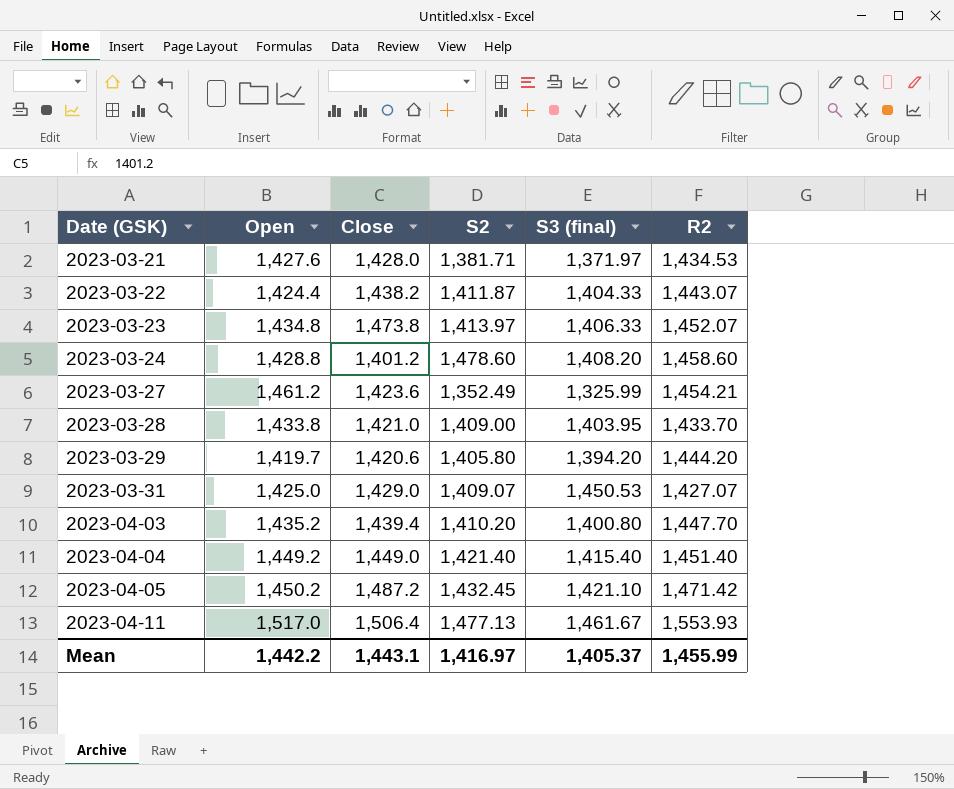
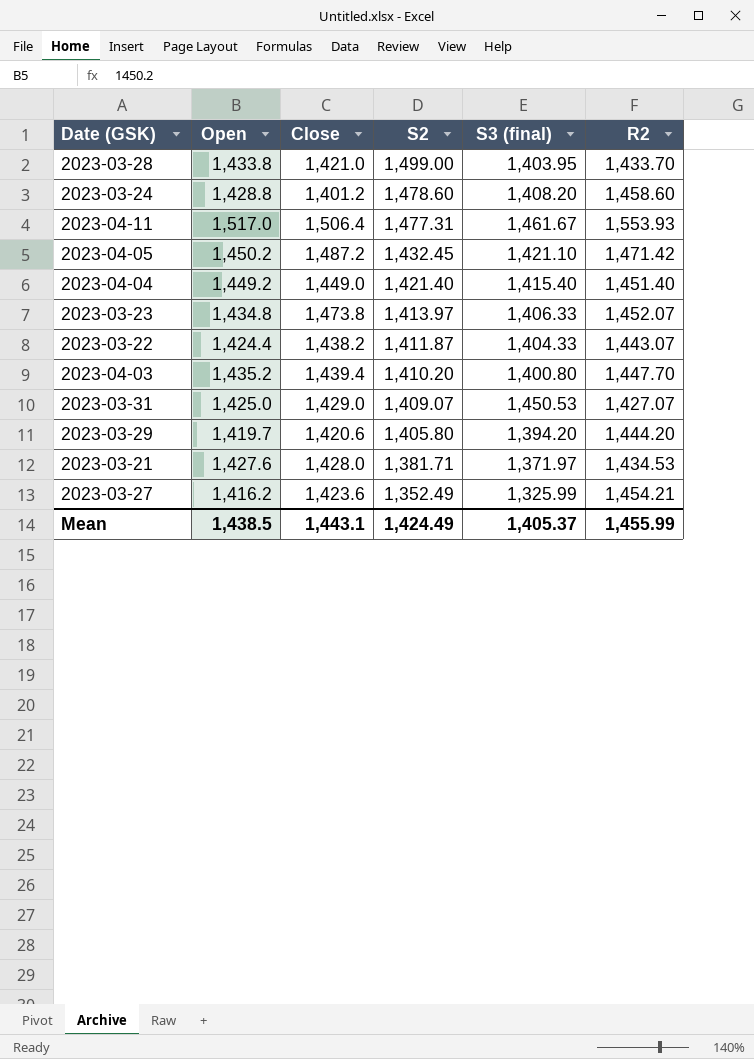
row order: Date (GSK) ascending -> S2 descending
2023-03-28 | S2: 1,409.00 -> 1,499.00
2023-04-11 | S2: 1,477.13 -> 1,477.31
2023-03-27 | Open: 1,461.2 -> 1,416.2
Mean | Open: 1,442.2 -> 1,438.5
Mean | S2: 1,416.97 -> 1,424.49

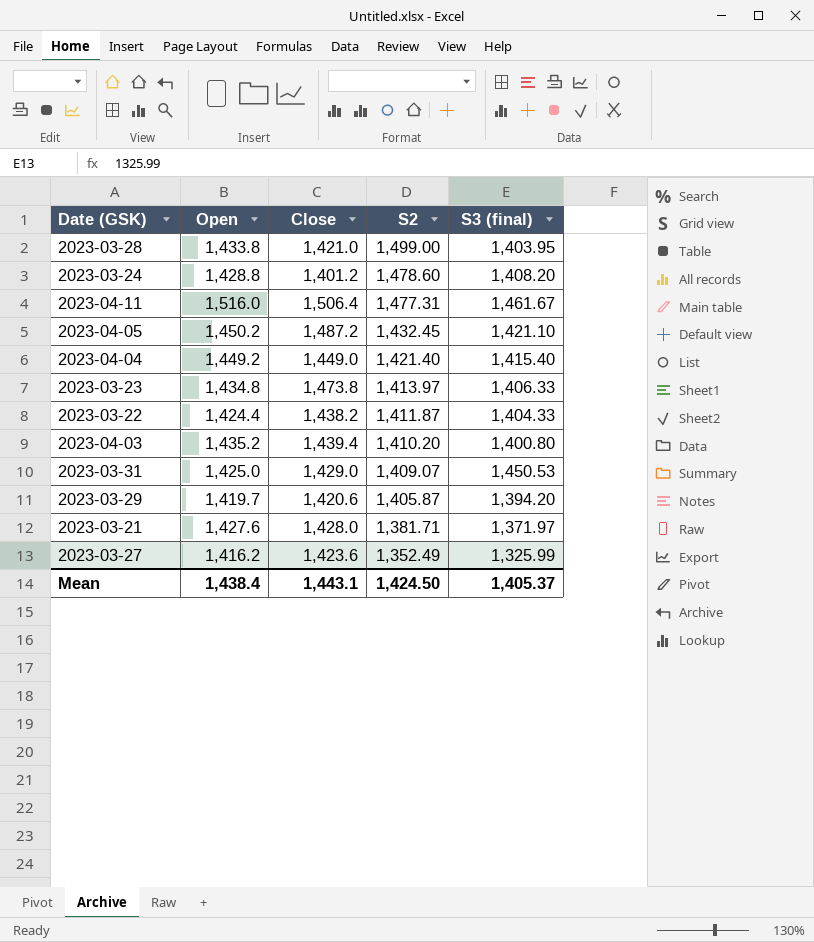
column R2 | position: 6 -> none
2023-04-11 | Open: 1,517.0 -> 1,516.0
2023-03-29 | S2: 1,405.80 -> 1,405.87
Mean | Open: 1,438.5 -> 1,438.4
Mean | S2: 1,424.49 -> 1,424.50

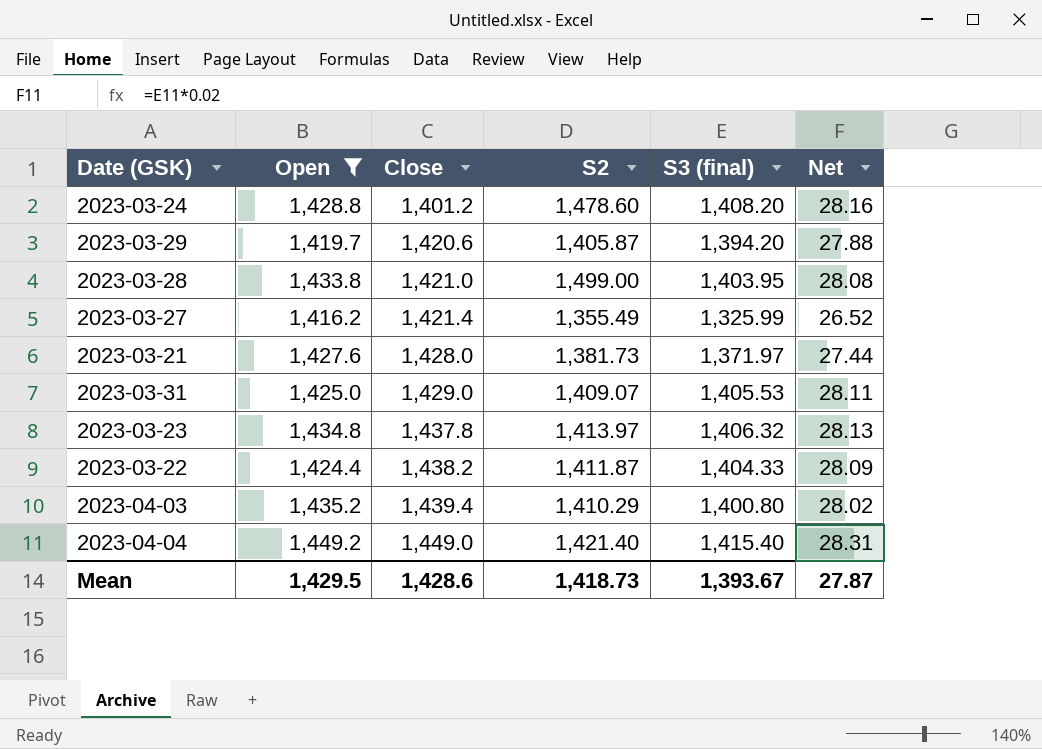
filter: none -> Open <= 1,449.2
row order: S2 descending -> Close ascending
column Net | formula: none -> [S3 (final)] * 0.02
2023-03-27 | Close: 1,423.6 -> 1,421.4
2023-03-27 | S2: 1,352.49 -> 1,355.49
2023-03-21 | S2: 1,381.71 -> 1,381.73
2023-03-31 | S3 (final): 1,450.53 -> 1,405.53
2023-03-23 | Close: 1,473.8 -> 1,437.8
2023-03-23 | S3 (final): 1,406.33 -> 1,406.32
2023-04-03 | S2: 1,410.20 -> 1,410.29
Mean | Open: 1,438.4 -> 1,429.5
Mean | Close: 1,443.1 -> 1,428.6
Mean | S2: 1,424.50 -> 1,418.73
Mean | S3 (final): 1,405.37 -> 1,393.67

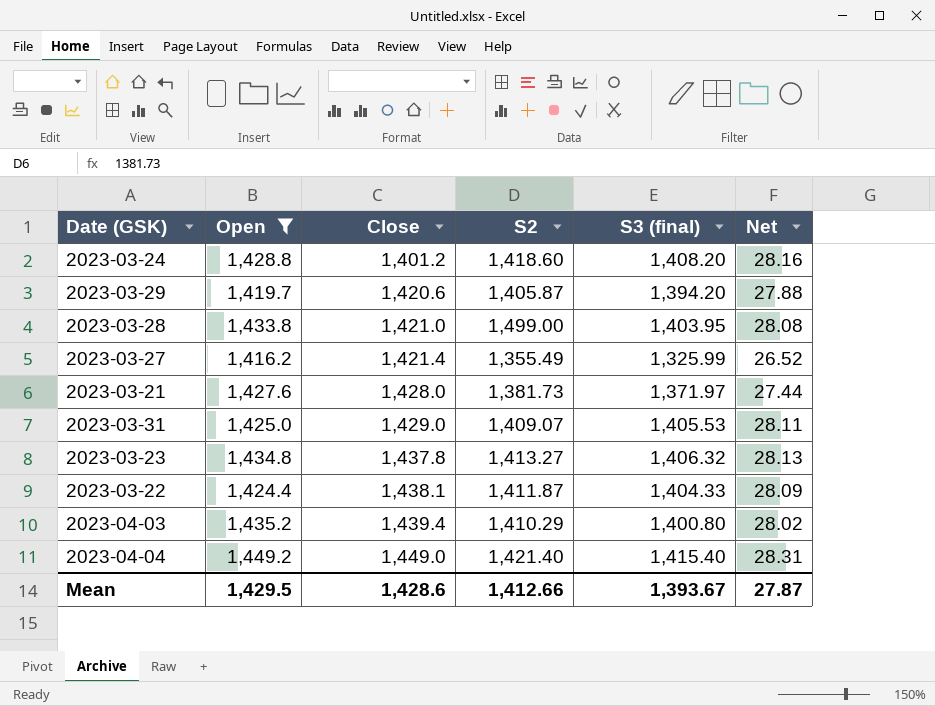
2023-03-24 | S2: 1,478.60 -> 1,418.60
2023-03-23 | S2: 1,413.97 -> 1,413.27
2023-03-22 | Close: 1,438.2 -> 1,438.1
Mean | S2: 1,418.73 -> 1,412.66

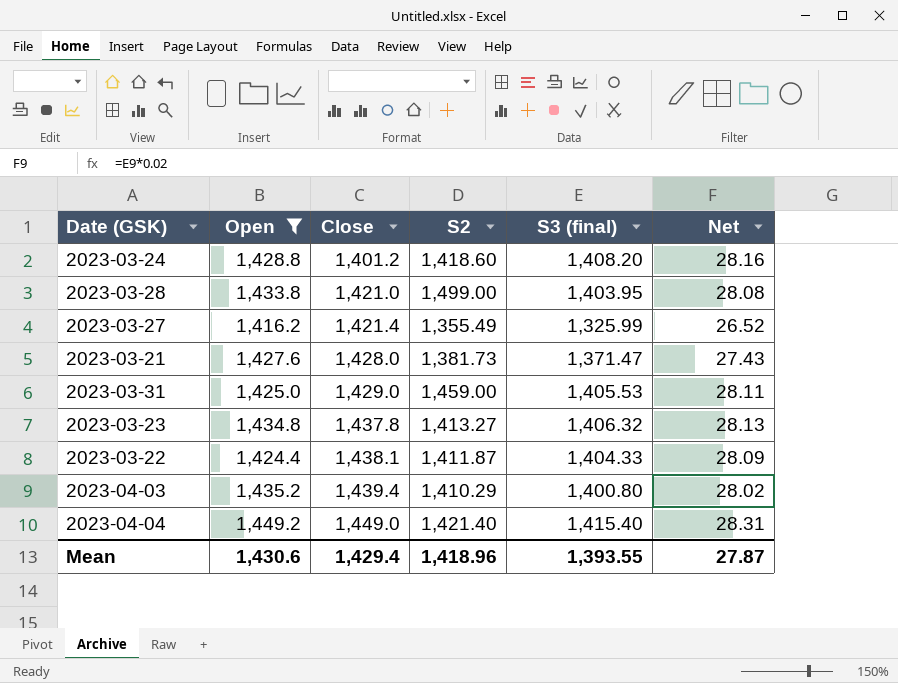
row 2023-03-29: 1,419.7 | 1,420.6 | 1,405.87 | 1,394.20 | 27.88 -> none
2023-03-21 | S3 (final): 1,371.97 -> 1,371.47
2023-03-21 | Net: 27.44 -> 27.43
2023-03-31 | S2: 1,409.07 -> 1,459.00
Mean | Open: 1,429.5 -> 1,430.6
Mean | Close: 1,428.6 -> 1,429.4
Mean | S2: 1,412.66 -> 1,418.96
Mean | S3 (final): 1,393.67 -> 1,393.55

